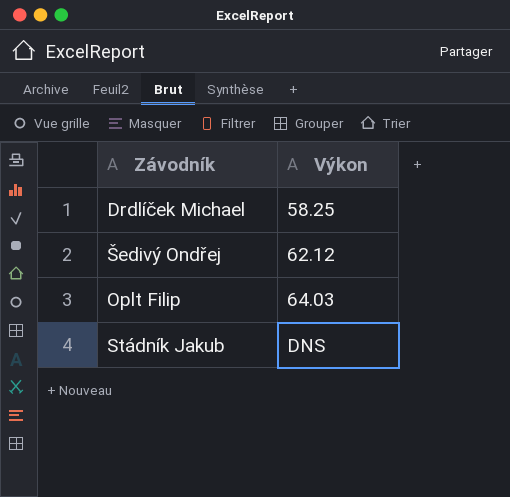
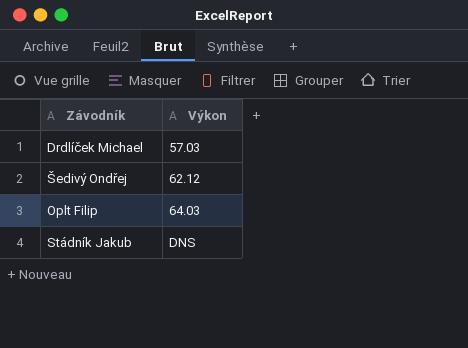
Drdlíček Michael | Výkon: 58.25 -> 57.03

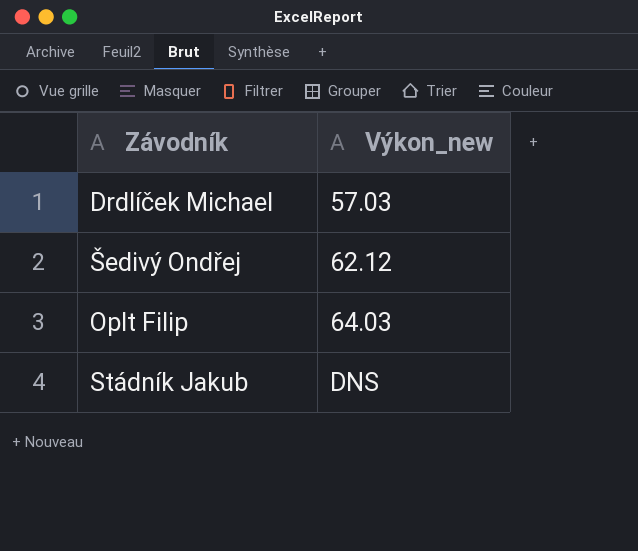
column name: Výkon -> Výkon_new

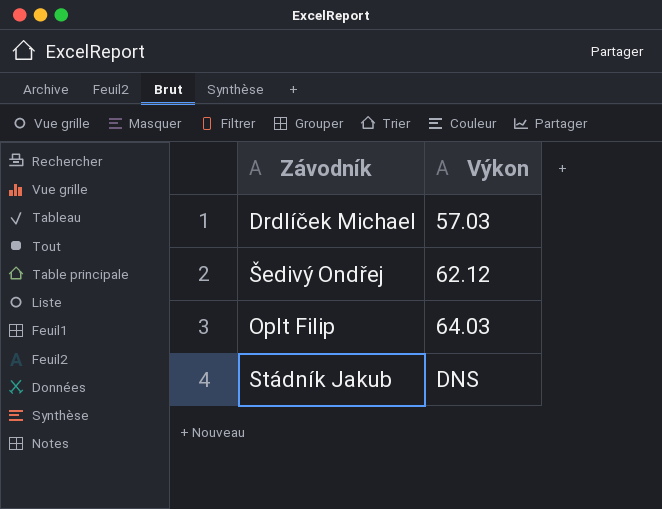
column name: Výkon_new -> Výkon

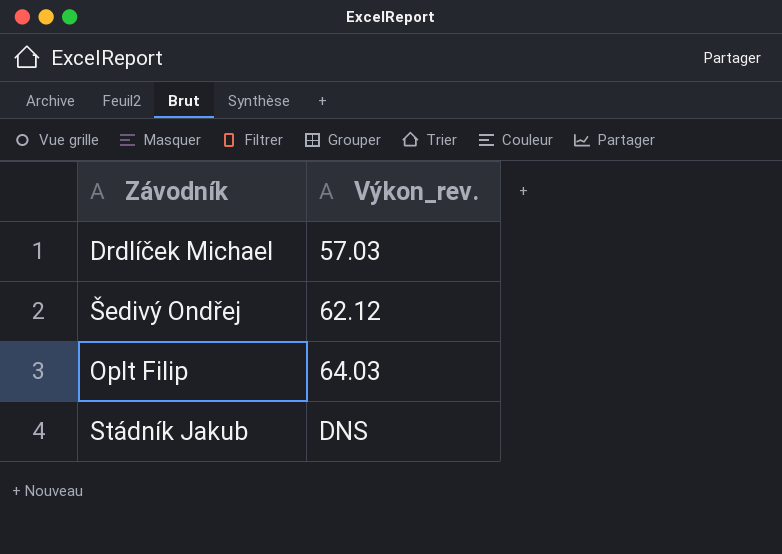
column name: Výkon -> Výkon_rev.

